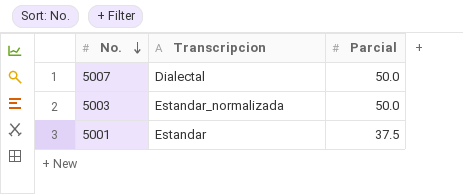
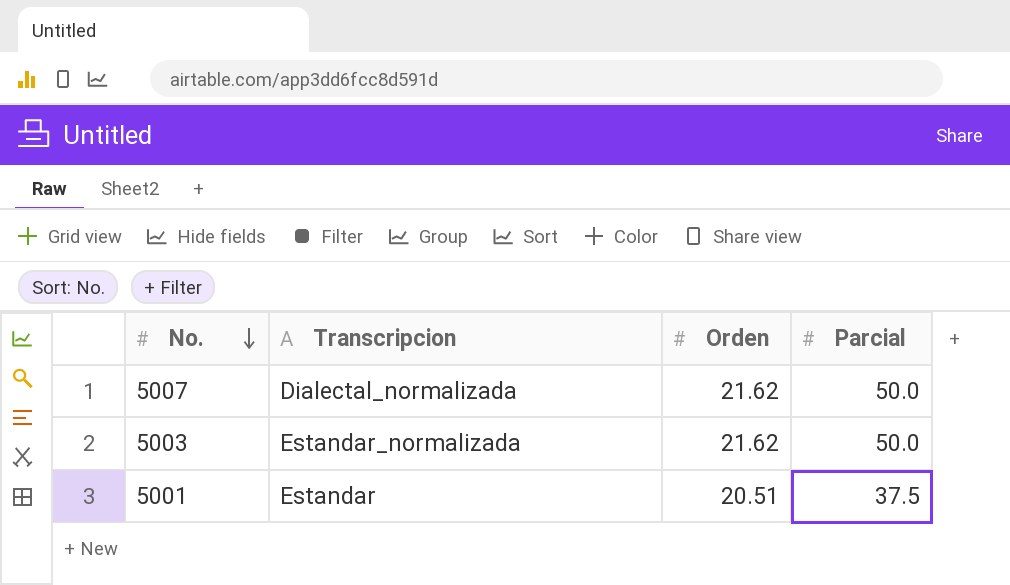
column Orden | position: none -> 3
5007 | Transcripcion: Dialectal -> Dialectal_normalizada

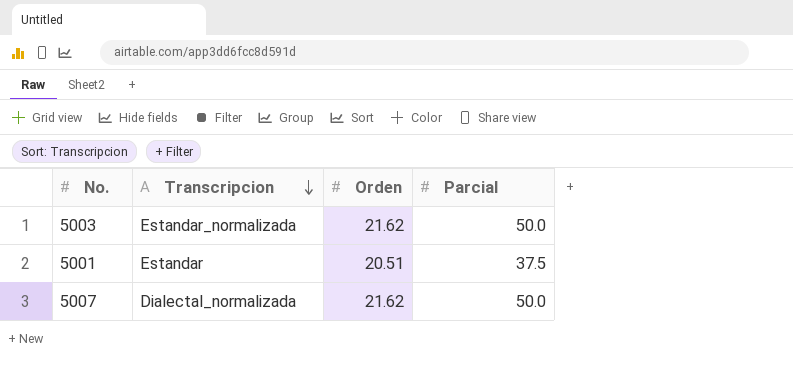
row order: No. descending -> Transcripcion descending

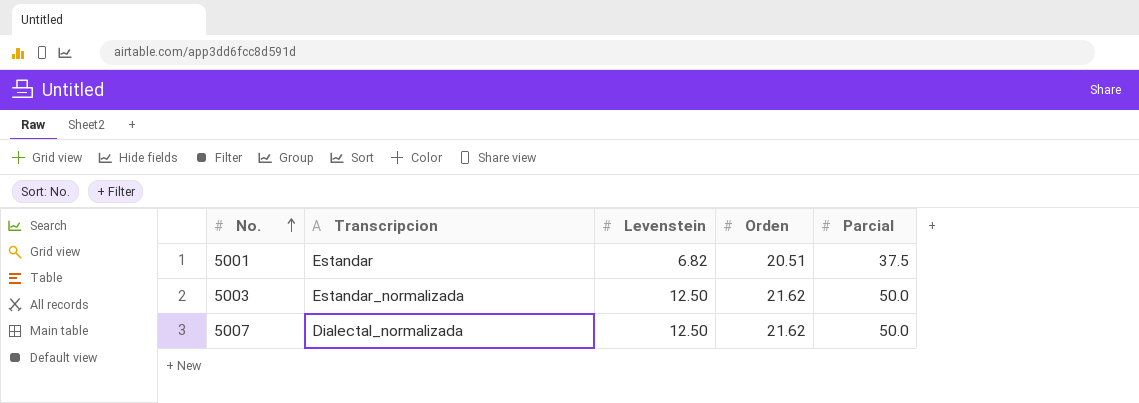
row order: Transcripcion descending -> No. ascending
column Levenstein | position: none -> 3

